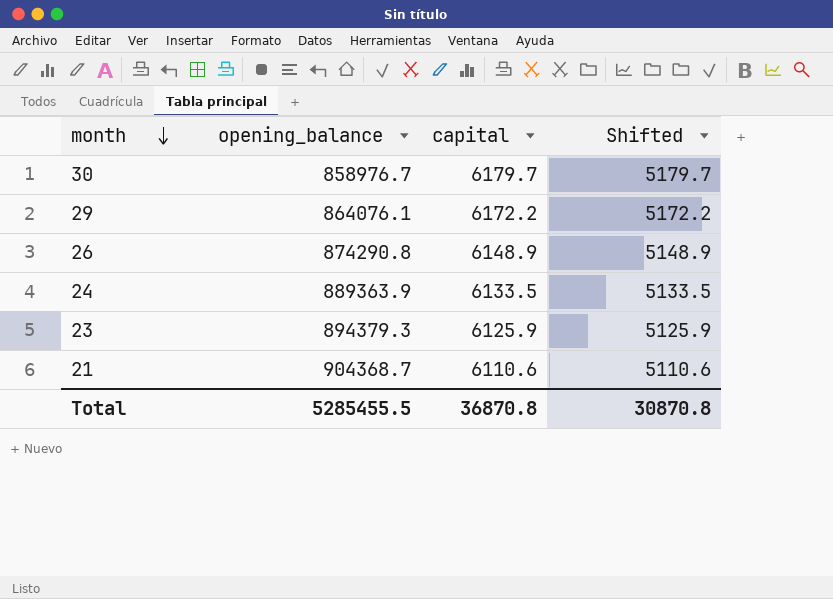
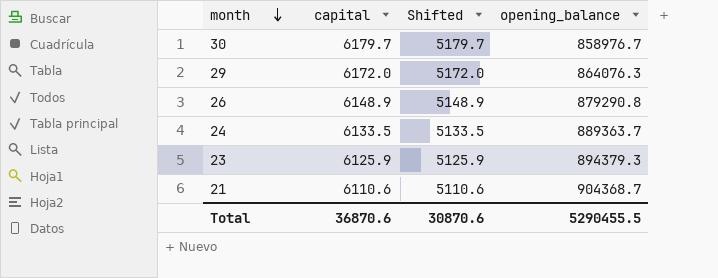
column opening_balance | position: 2 -> 4
29 | capital: 6172.2 -> 6172.0
29 | Shifted: 5172.2 -> 5172.0
29 | opening_balance: 864076.1 -> 864076.3
26 | opening_balance: 874290.8 -> 879290.8
24 | opening_balance: 889363.9 -> 889363.7
Total | capital: 36870.8 -> 36870.6
Total | Shifted: 30870.8 -> 30870.6
Total | opening_balance: 5285455.5 -> 5290455.5

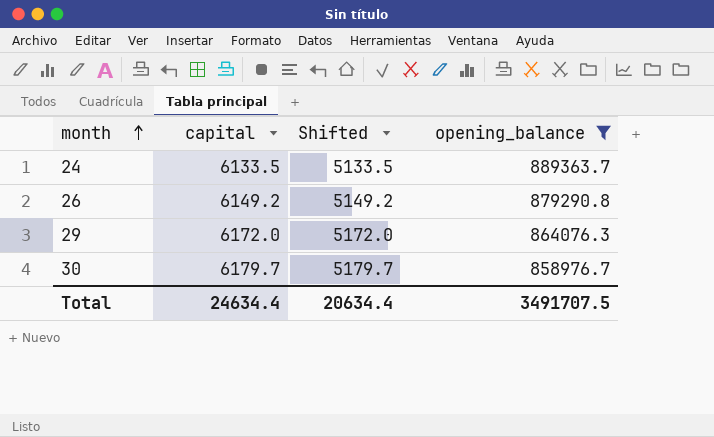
filter: none -> opening_balance <= 889363.7
row order: month descending -> month ascending
26 | capital: 6148.9 -> 6149.2
26 | Shifted: 5148.9 -> 5149.2
Total | capital: 36870.6 -> 24634.4
Total | Shifted: 30870.6 -> 20634.4
Total | opening_balance: 5290455.5 -> 3491707.5

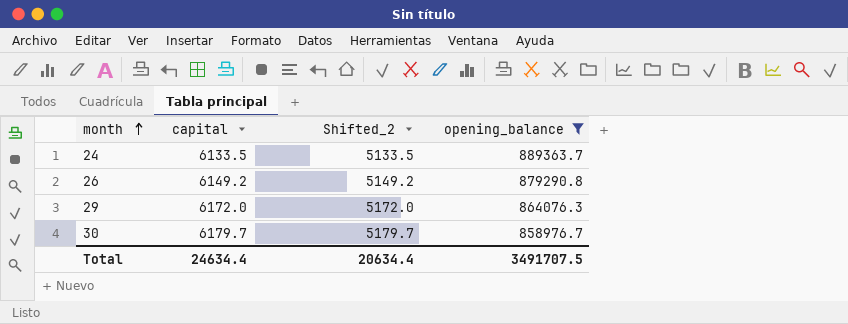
column name: Shifted -> Shifted_2

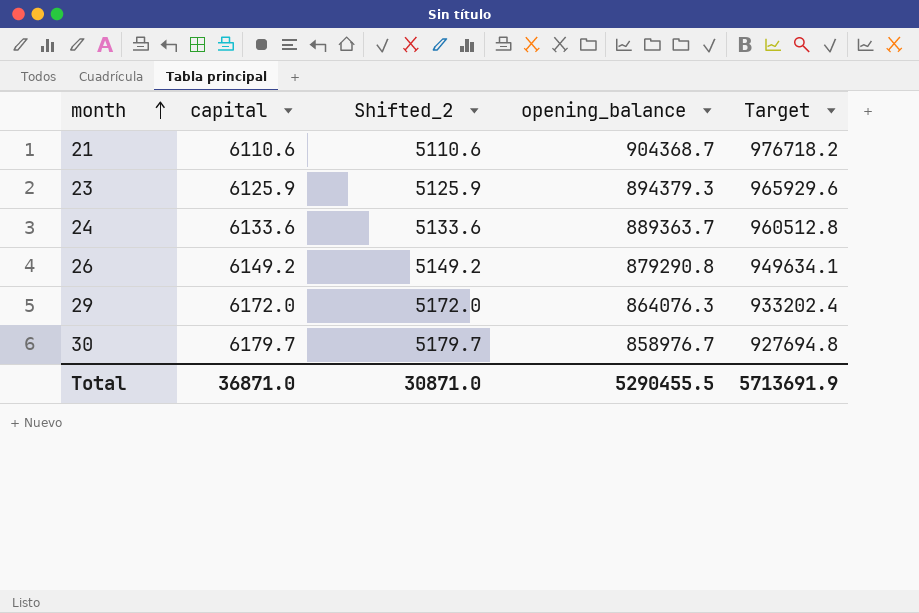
filter: opening_balance <= 889363.7 -> none
column Target | formula: none -> [opening_balance] * 1.08
24 | capital: 6133.5 -> 6133.6
24 | Shifted_2: 5133.5 -> 5133.6
Total | capital: 24634.4 -> 36871.0
Total | Shifted_2: 20634.4 -> 30871.0
Total | opening_balance: 3491707.5 -> 5290455.5

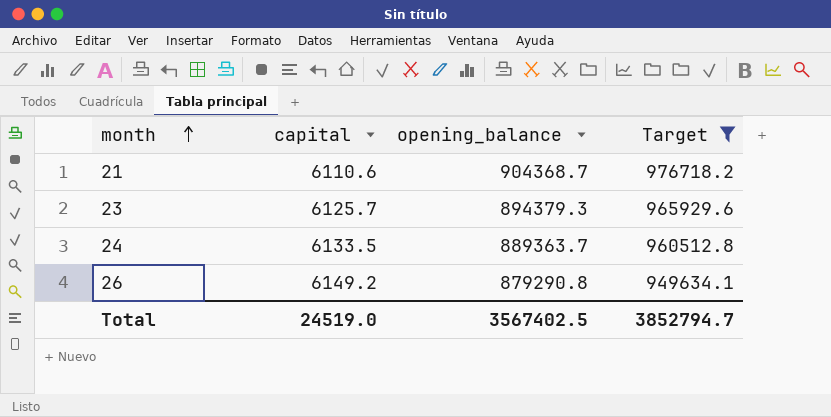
filter: none -> Target >= 949634.1
column Shifted_2 | formula: [capital] - 1000 -> none
23 | capital: 6125.9 -> 6125.7
24 | capital: 6133.6 -> 6133.5
Total | capital: 36871.0 -> 24519.0
Total | opening_balance: 5290455.5 -> 3567402.5
Total | Target: 5713691.9 -> 3852794.7

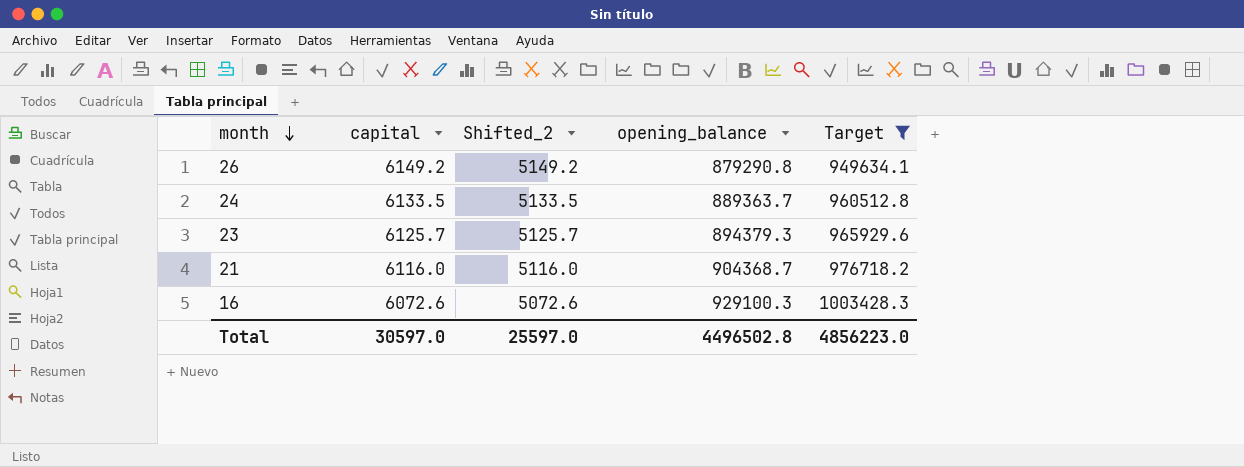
row order: month ascending -> month descending
column Shifted_2 | formula: none -> [capital] - 1000
21 | capital: 6110.6 -> 6116.0
row 16: none -> 6072.6 | 5072.6 | 929100.3 | 1003428.3
Total | capital: 24519.0 -> 30597.0
Total | opening_balance: 3567402.5 -> 4496502.8
Total | Target: 3852794.7 -> 4856223.0

